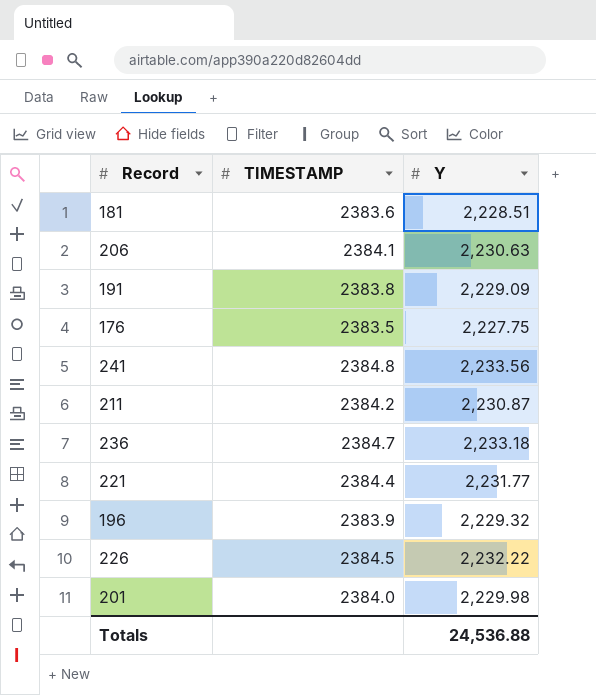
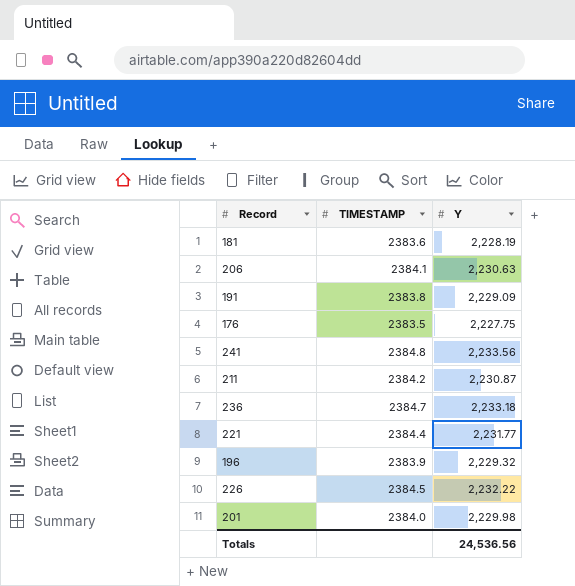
181 | Y: 2,228.51 -> 2,228.19
Totals | Y: 24,536.88 -> 24,536.56

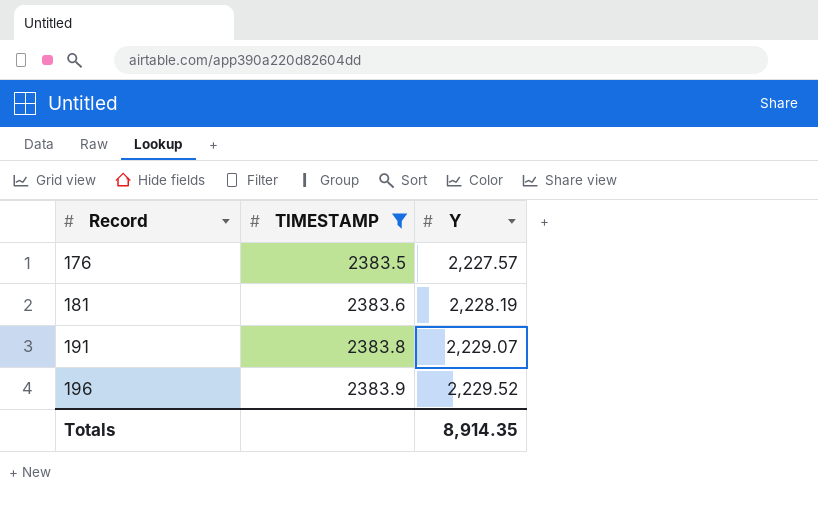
filter: none -> TIMESTAMP <= 2383.9
row order: none -> Record ascending
176 | Y: 2,227.75 -> 2,227.57
191 | Y: 2,229.09 -> 2,229.07
196 | Y: 2,229.32 -> 2,229.52
Totals | Y: 24,536.56 -> 8,914.35

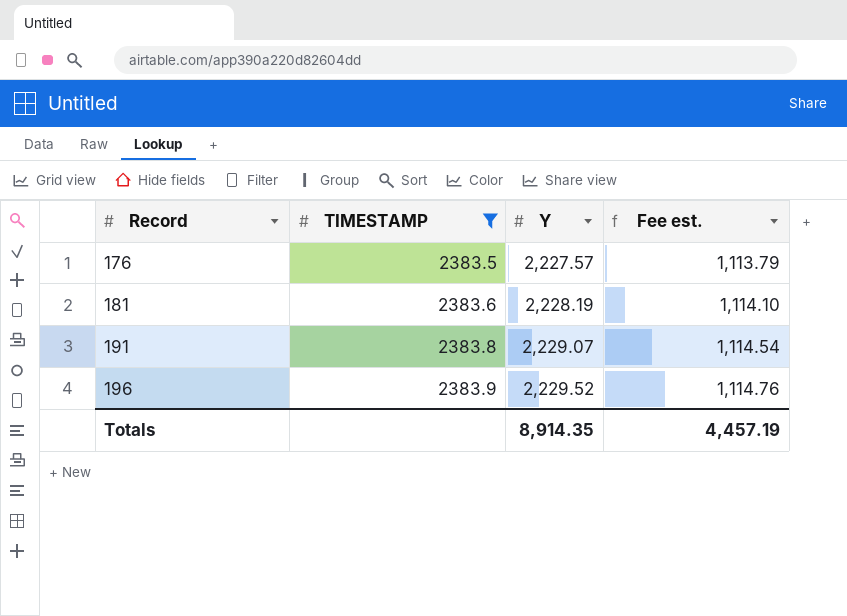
column Fee est. | formula: none -> [Y] * 0.5

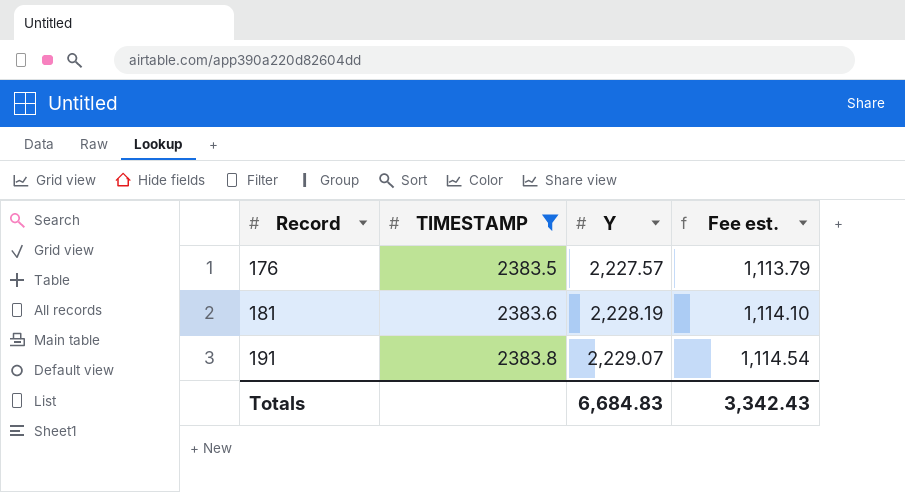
row 196: 2383.9 | 2,229.52 | 1,114.76 -> none
Totals | Y: 8,914.35 -> 6,684.83
Totals | Fee est.: 4,457.19 -> 3,342.43

